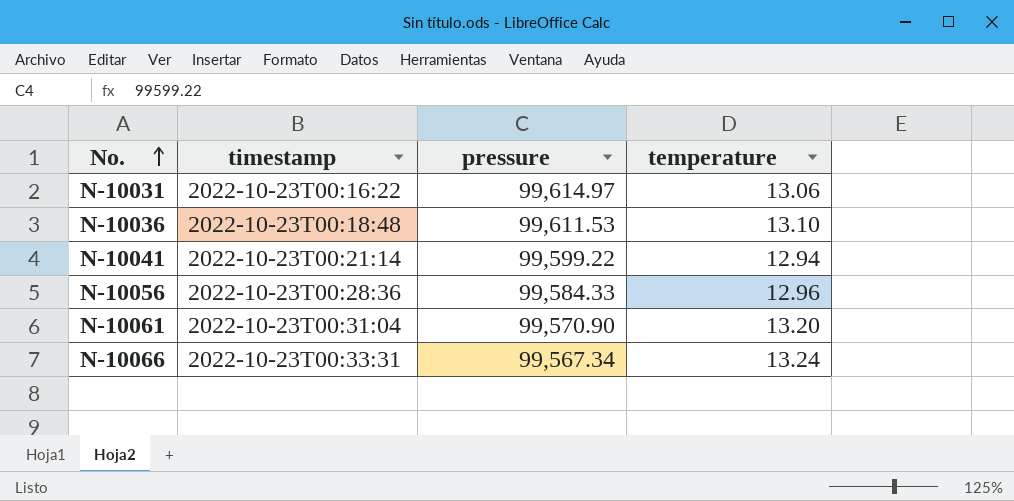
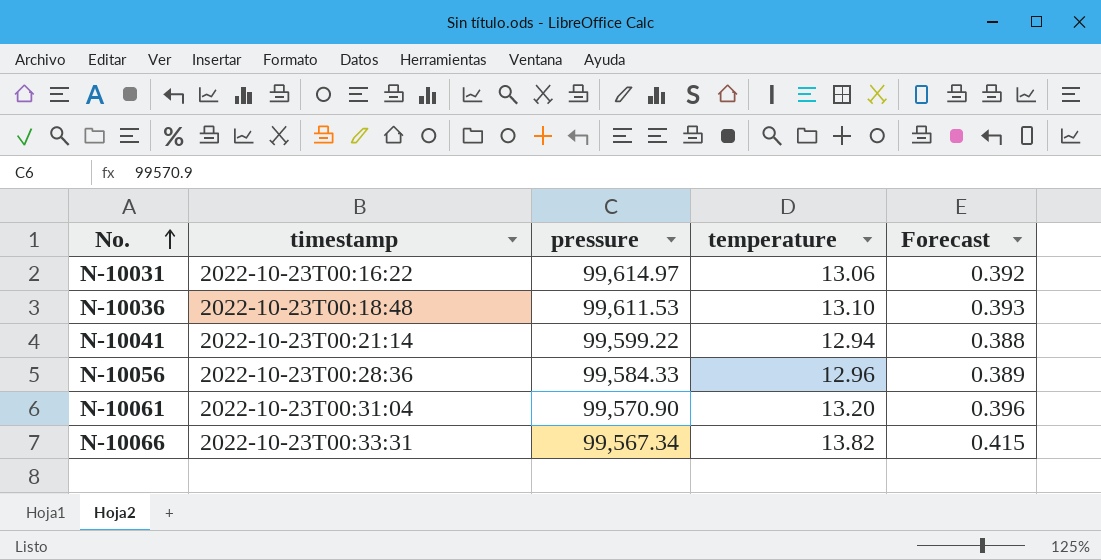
column Forecast | formula: none -> [temperature] * 0.03
N-10066 | temperature: 13.24 -> 13.82

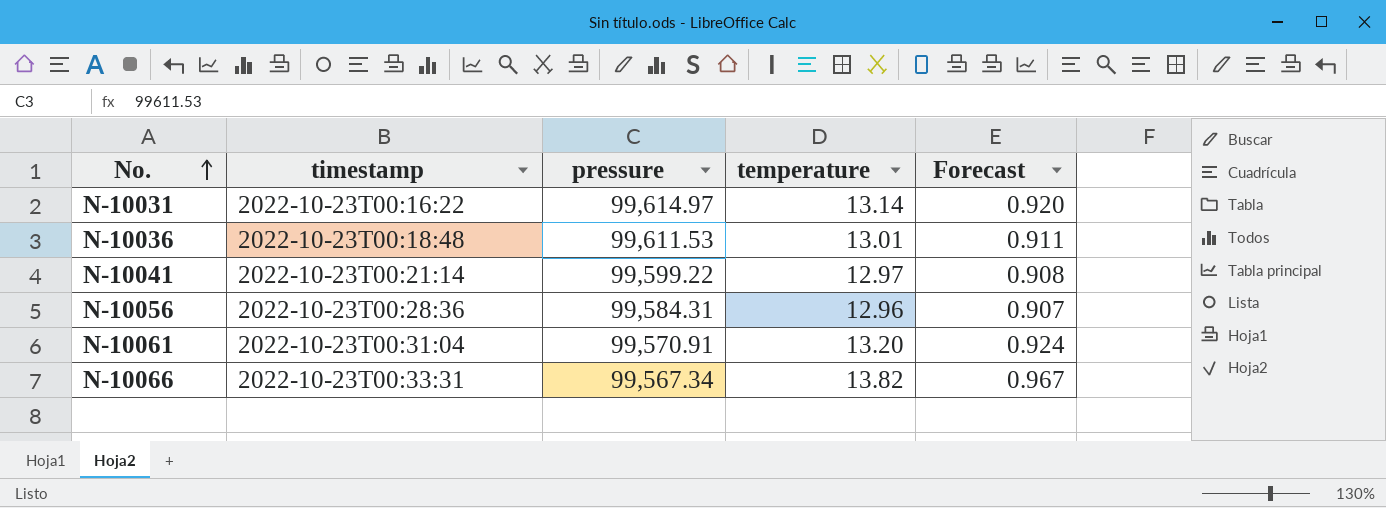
column Forecast | formula: [temperature] * 0.03 -> [temperature] * 0.07
N-10031 | temperature: 13.06 -> 13.14
N-10036 | temperature: 13.10 -> 13.01
N-10041 | temperature: 12.94 -> 12.97
N-10056 | pressure: 99,584.33 -> 99,584.31
N-10061 | pressure: 99,570.90 -> 99,570.91

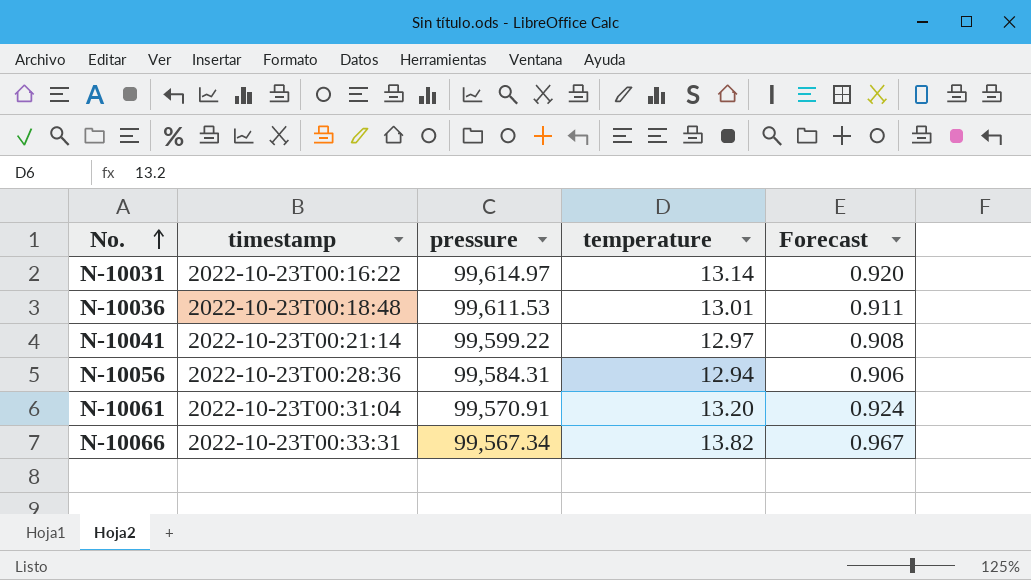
N-10056 | temperature: 12.96 -> 12.94
N-10056 | Forecast: 0.907 -> 0.906

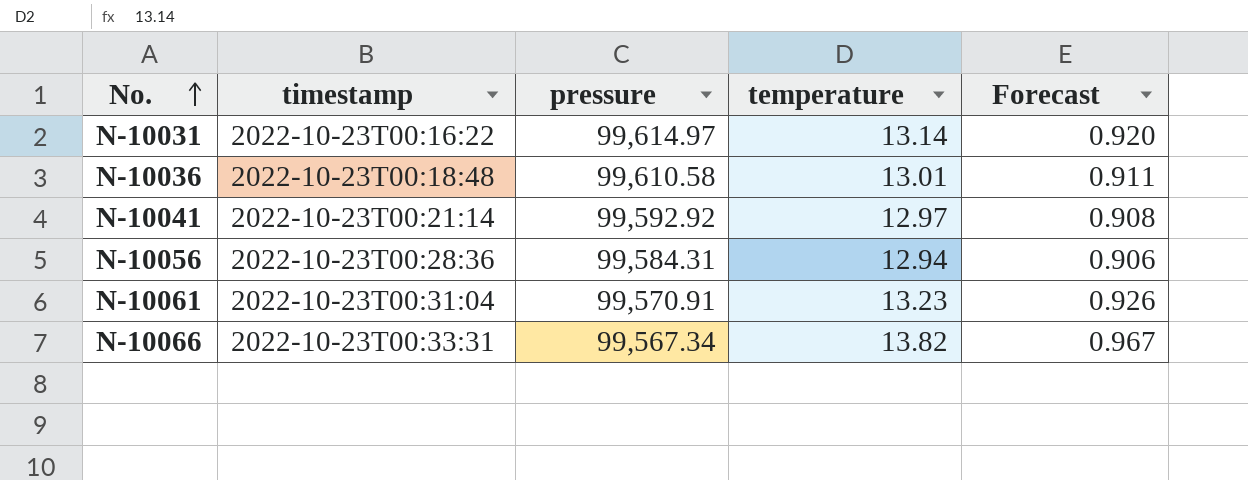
N-10036 | pressure: 99,611.53 -> 99,610.58
N-10041 | pressure: 99,599.22 -> 99,592.92
N-10061 | temperature: 13.20 -> 13.23
N-10061 | Forecast: 0.924 -> 0.926

